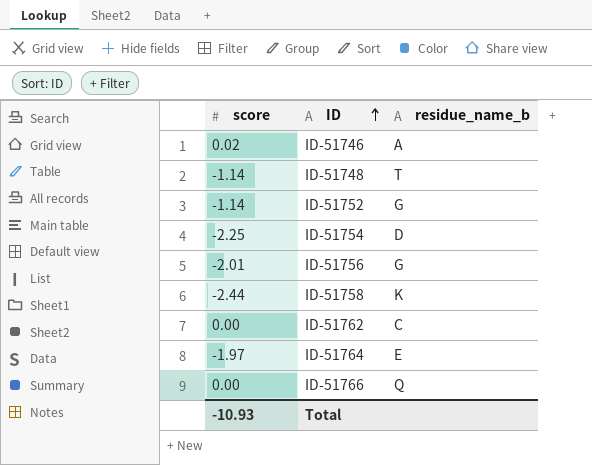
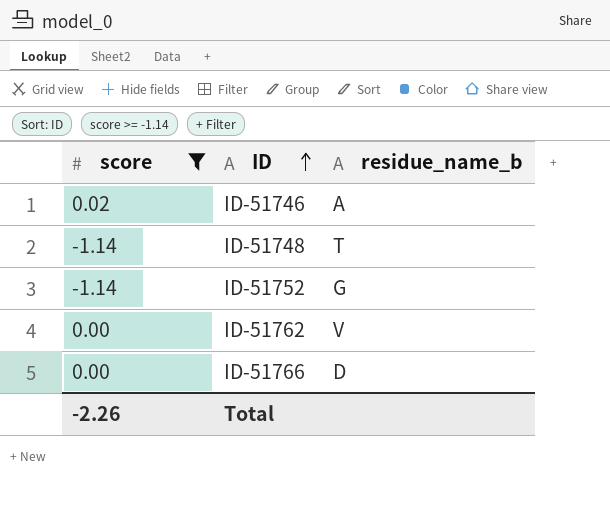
filter: none -> score >= -1.14
ID-51762 | residue_name_b: C -> V
ID-51766 | residue_name_b: Q -> D
Total | score: -10.93 -> -2.26

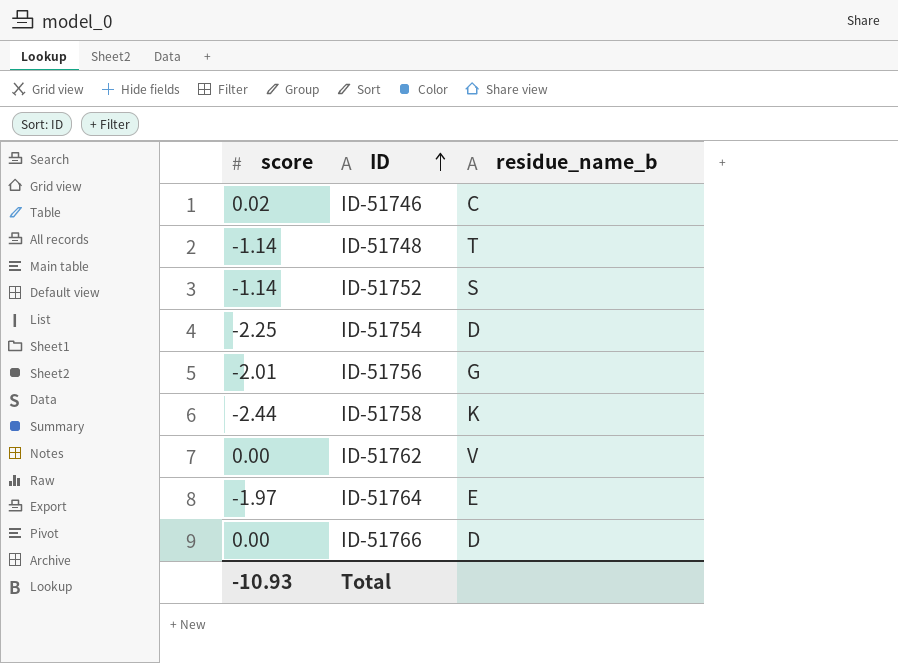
filter: score >= -1.14 -> none
ID-51746 | residue_name_b: A -> C
ID-51752 | residue_name_b: G -> S
Total | score: -2.26 -> -10.93

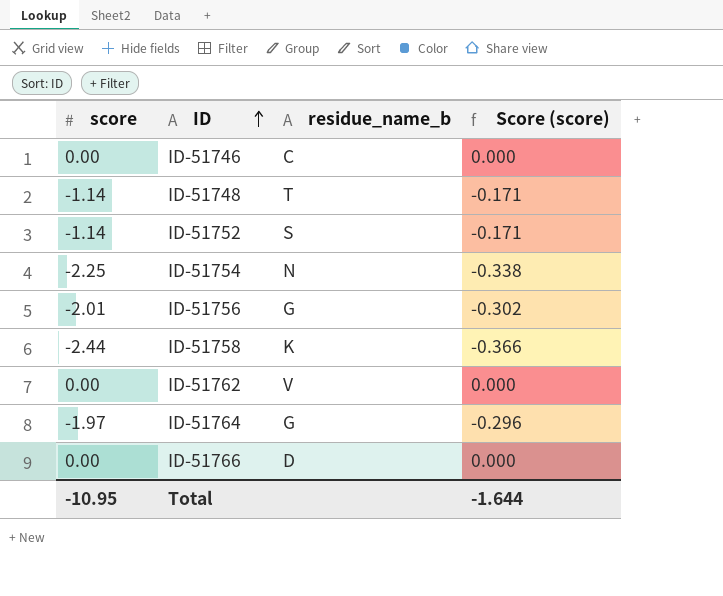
column Score (score) | formula: none -> [score] * 0.15
ID-51746 | score: 0.02 -> 0.00
ID-51754 | residue_name_b: D -> N
ID-51764 | residue_name_b: E -> G
Total | score: -10.93 -> -10.95

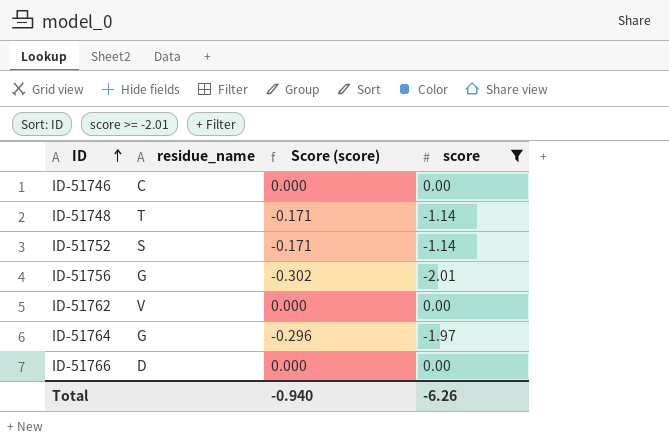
filter: none -> score >= -2.01
column name: residue_name_b -> residue_name
column score | position: 1 -> 4
Total | Score (score): -1.644 -> -0.940
Total | score: -10.95 -> -6.26

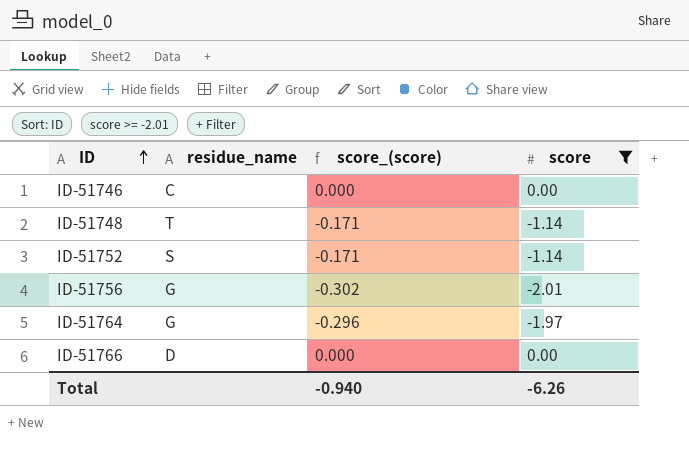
column name: Score (score) -> score_(score)
row ID-51762: V | 0.000 | 0.00 -> none

